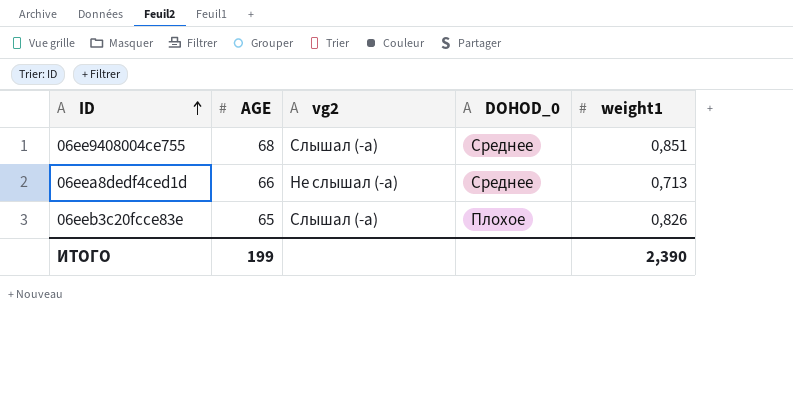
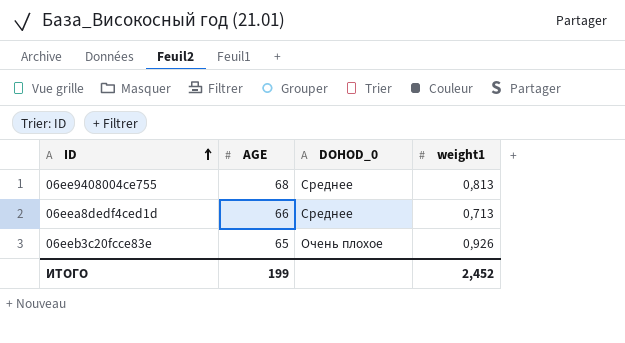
column vg2 | position: 3 -> none
06ee9408004ce755 | weight1: 0,851 -> 0,813
06eeb3c20fcce83e | DOHOD_0: Плохое -> Очень плохое
06eeb3c20fcce83e | weight1: 0,826 -> 0,926
ИТОГО | weight1: 2,390 -> 2,452

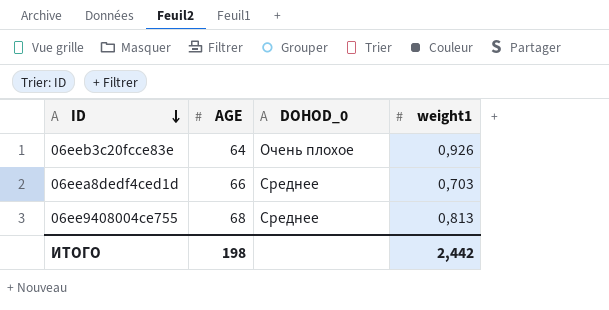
row order: ID ascending -> ID descending
06eeb3c20fcce83e | AGE: 65 -> 64
06eea8dedf4ced1d | weight1: 0,713 -> 0,703
ИТОГО | AGE: 199 -> 198
ИТОГО | weight1: 2,452 -> 2,442

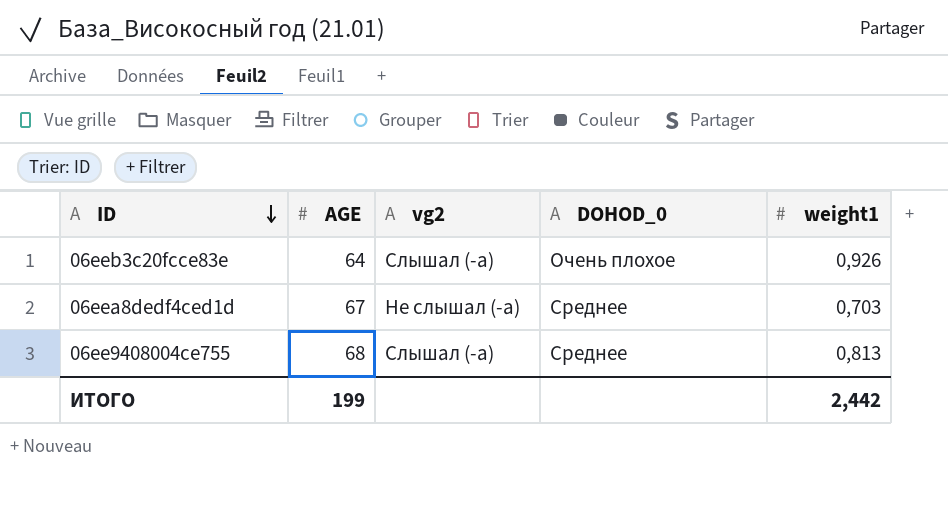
column vg2 | position: none -> 3
06eea8dedf4ced1d | AGE: 66 -> 67
ИТОГО | AGE: 198 -> 199

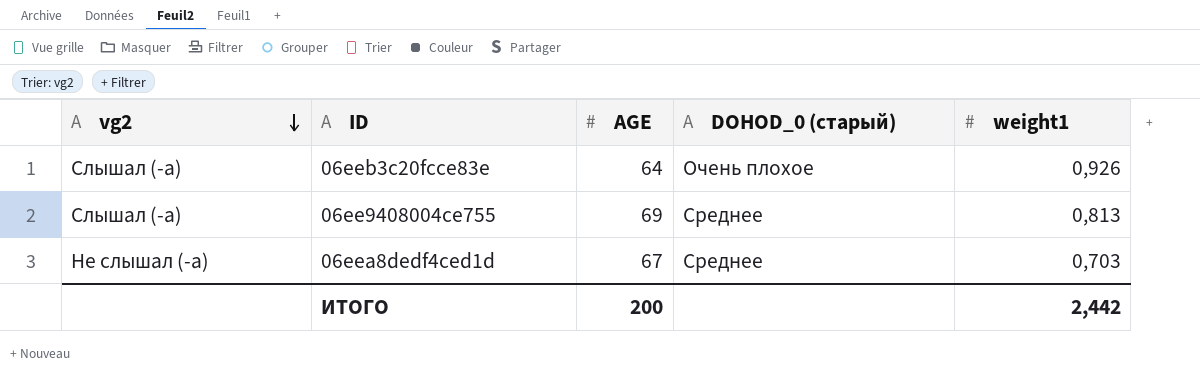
row order: ID descending -> vg2 descending
column vg2 | position: 3 -> 1
column name: DOHOD_0 -> DOHOD_0 (старый)
06ee9408004ce755 | AGE: 68 -> 69
ИТОГО | AGE: 199 -> 200

